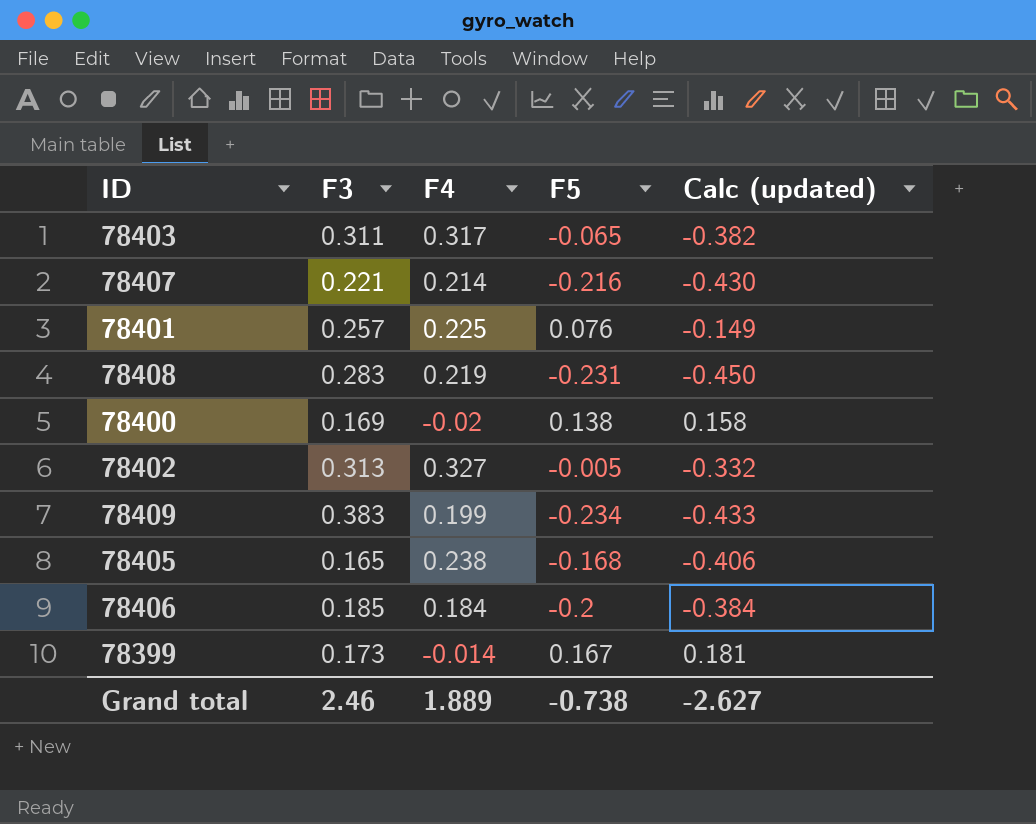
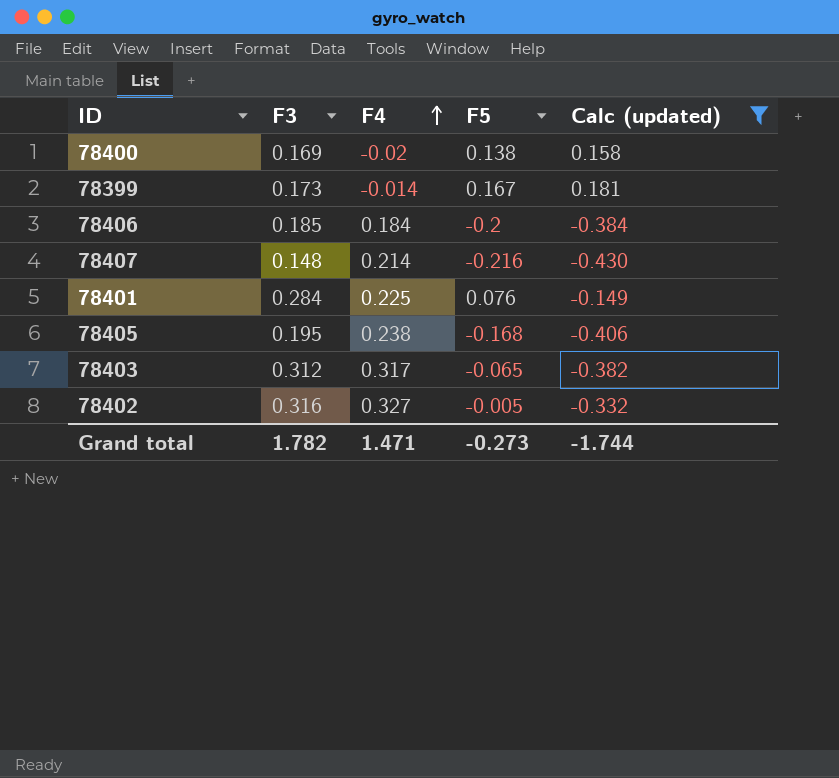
filter: none -> Calc (updated) >= -0.430
row order: none -> F4 ascending
78407 | F3: 0.221 -> 0.148
78401 | F3: 0.257 -> 0.284
78405 | F3: 0.165 -> 0.195
78403 | F3: 0.311 -> 0.312
78402 | F3: 0.313 -> 0.316
Grand total | F3: 2.46 -> 1.782
Grand total | F4: 1.889 -> 1.471
Grand total | F5: -0.738 -> -0.273
Grand total | Calc (updated): -2.627 -> -1.744

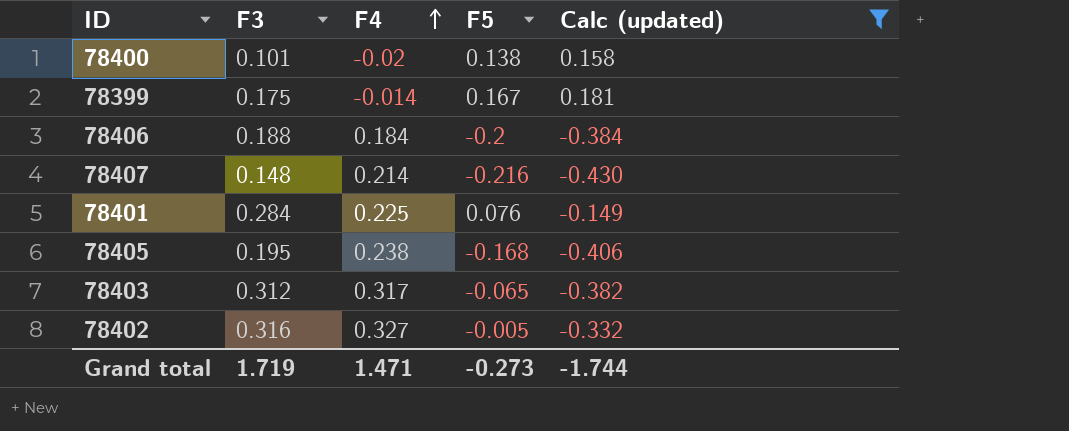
78400 | F3: 0.169 -> 0.101
78399 | F3: 0.173 -> 0.175
78406 | F3: 0.185 -> 0.188
Grand total | F3: 1.782 -> 1.719

